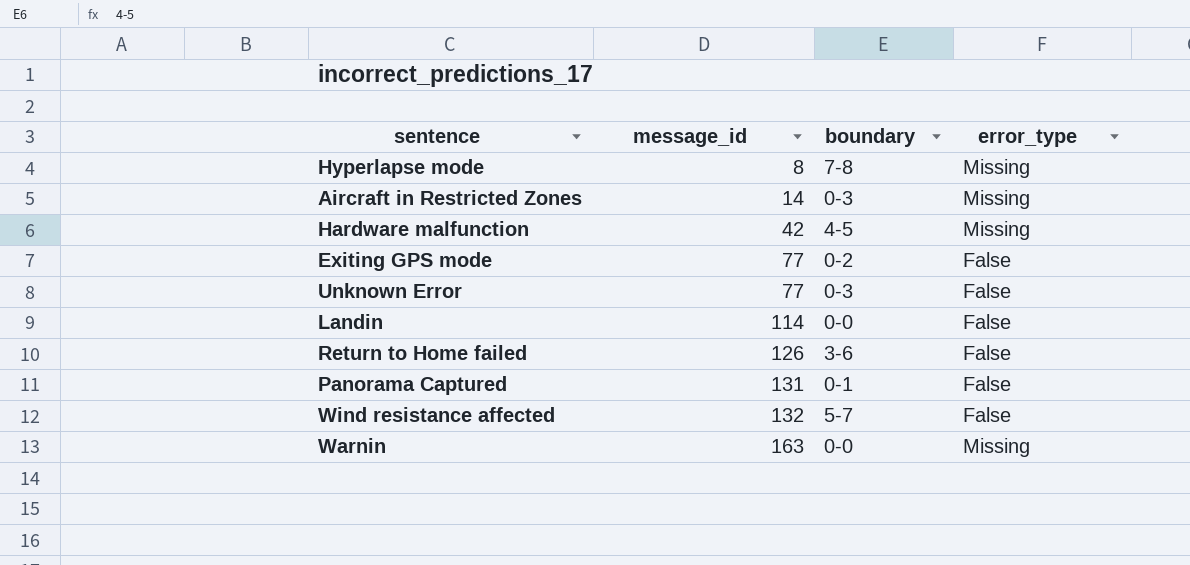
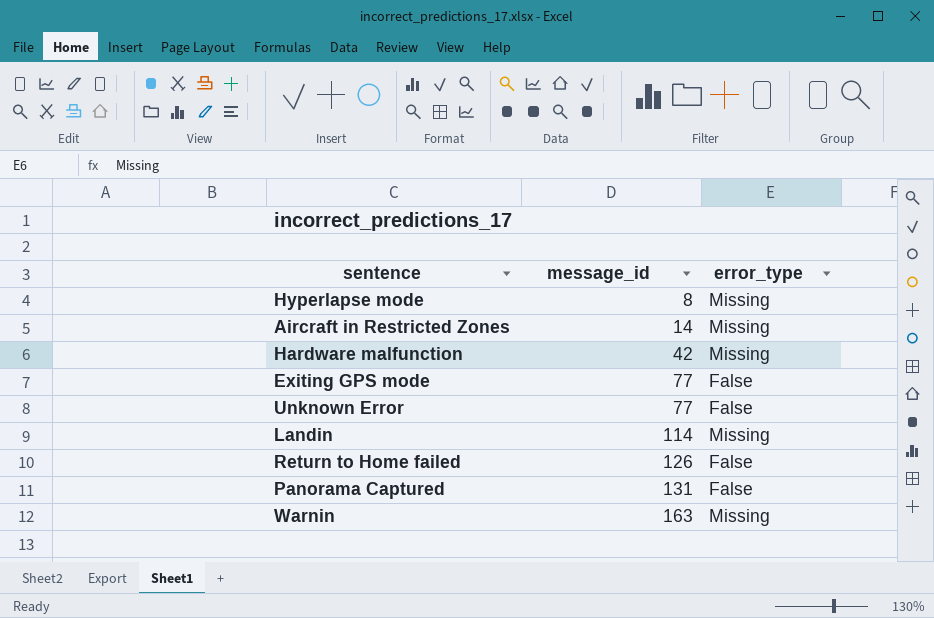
column boundary | position: 3 -> none
row Wind resistance affected: 132 | 5-7 | False -> none
Landin | error_type: False -> Missing

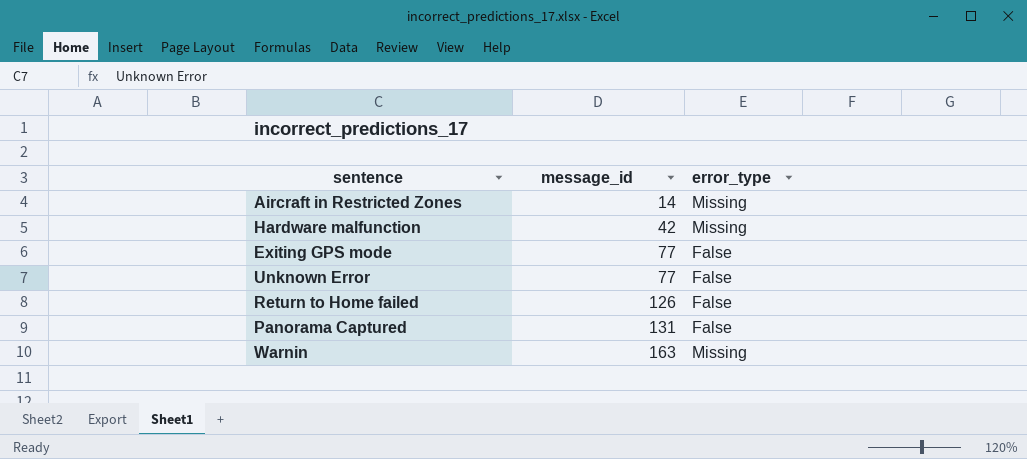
row Hyperlapse mode: 8 | Missing -> none
row Landin: 114 | Missing -> none

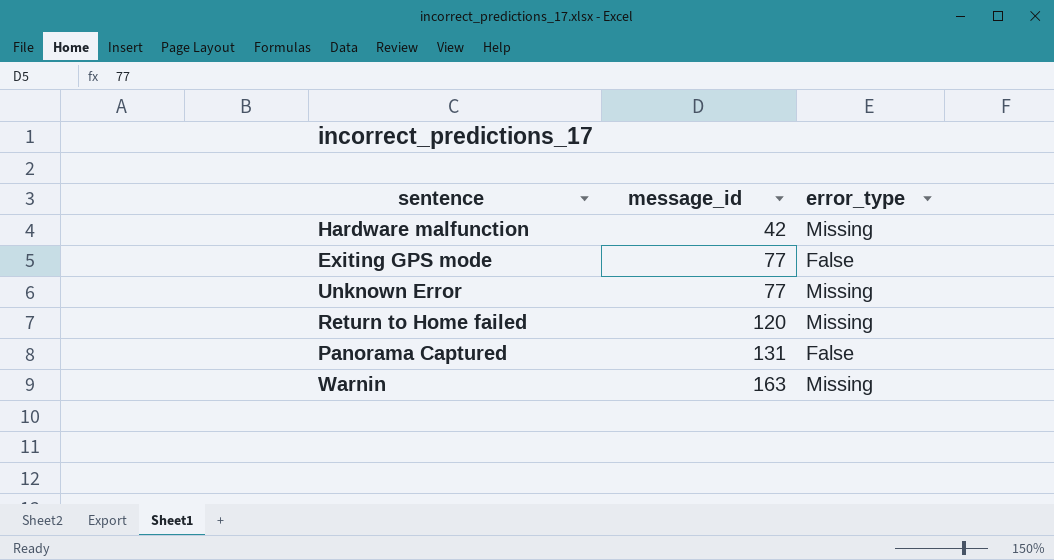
row Aircraft in Restricted Zones: 14 | Missing -> none
Unknown Error | error_type: False -> Missing
Return to Home failed | message_id: 126 -> 120
Return to Home failed | error_type: False -> Missing

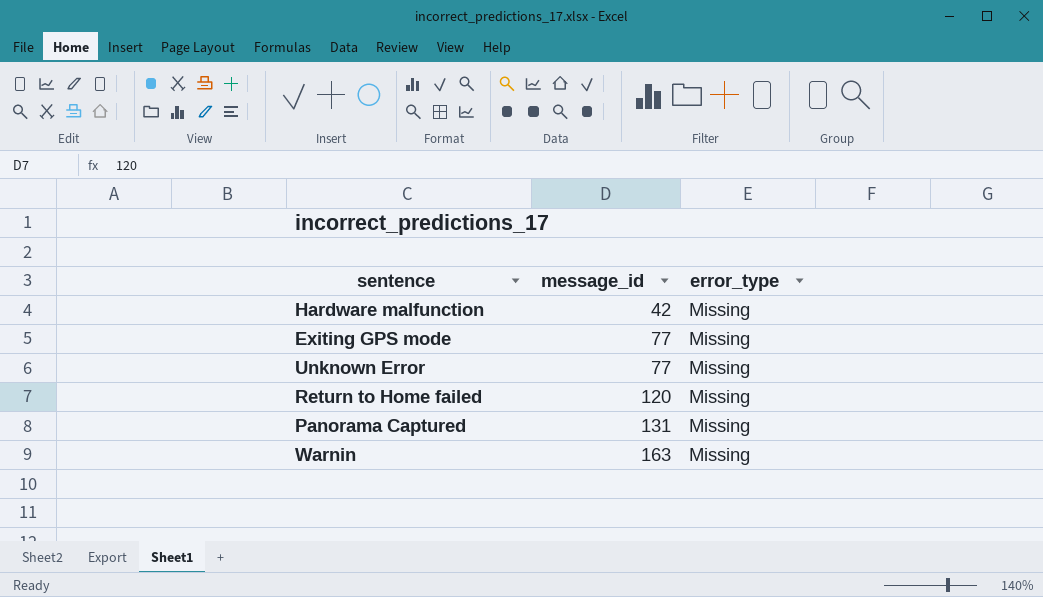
Exiting GPS mode | error_type: False -> Missing
Panorama Captured | error_type: False -> Missing

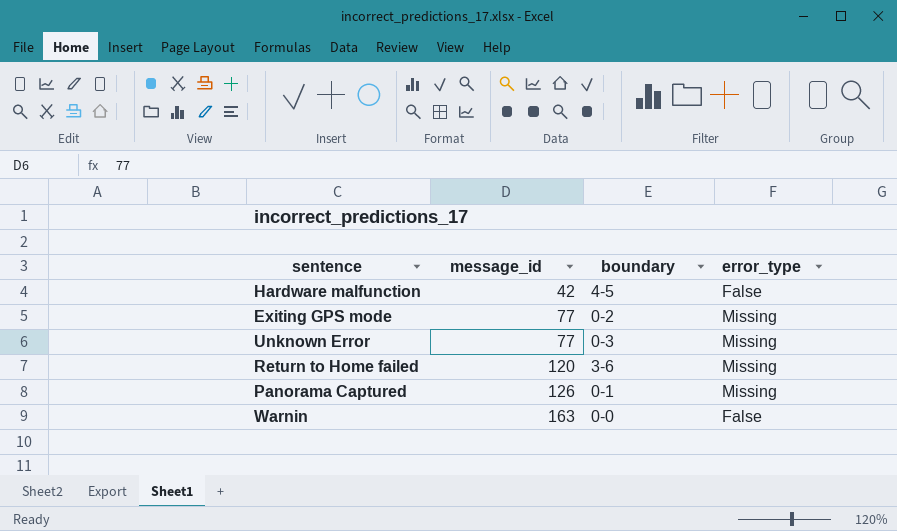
column boundary | position: none -> 3
Hardware malfunction | error_type: Missing -> False
Panorama Captured | message_id: 131 -> 126
Warnin | error_type: Missing -> False

